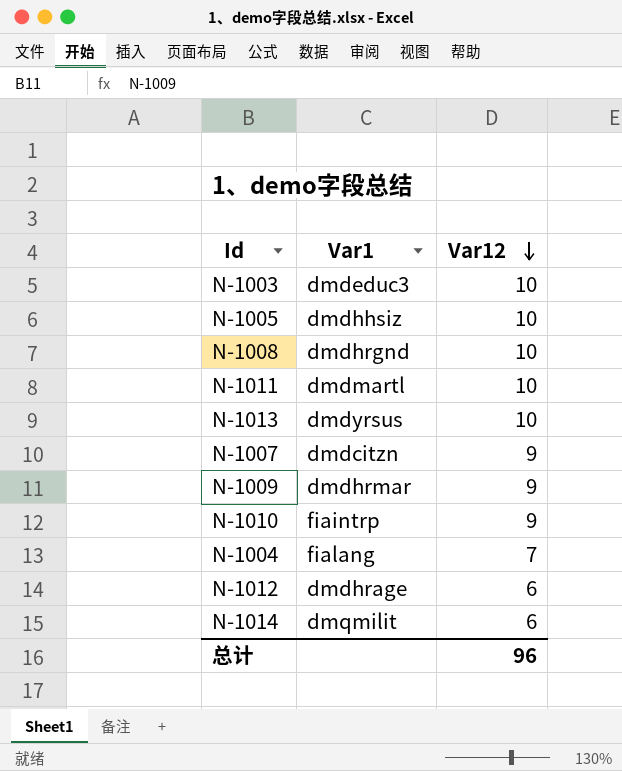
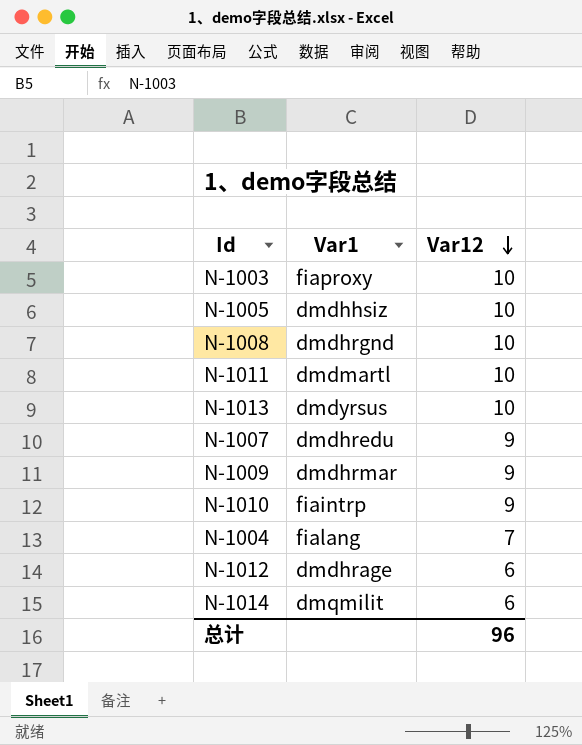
N-1003 | Var1: dmdeduc3 -> fiaproxy
N-1007 | Var1: dmdcitzn -> dmdhredu

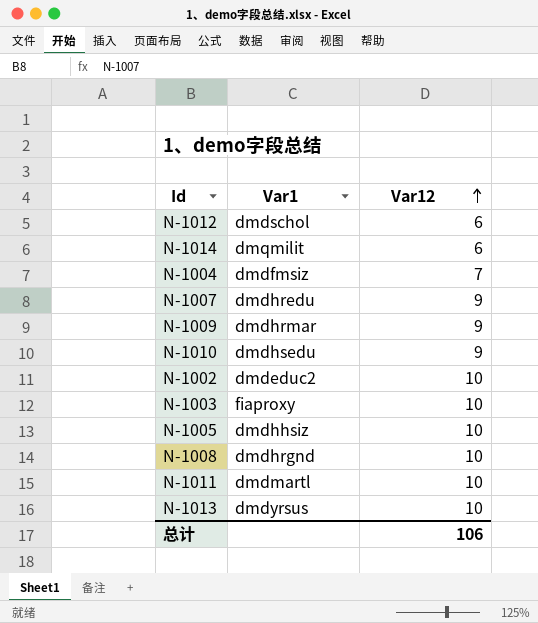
row order: Var12 descending -> Var12 ascending
N-1012 | Var1: dmdhrage -> dmdschol
N-1004 | Var1: fialang -> dmdfmsiz
N-1010 | Var1: fiaintrp -> dmdhsedu
row N-1002: none -> dmdeduc2 | 10
总计 | Var12: 96 -> 106

